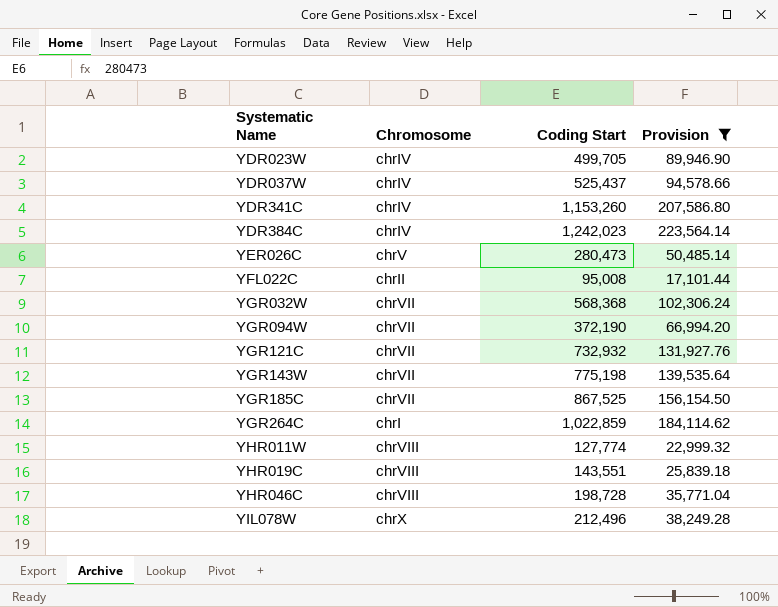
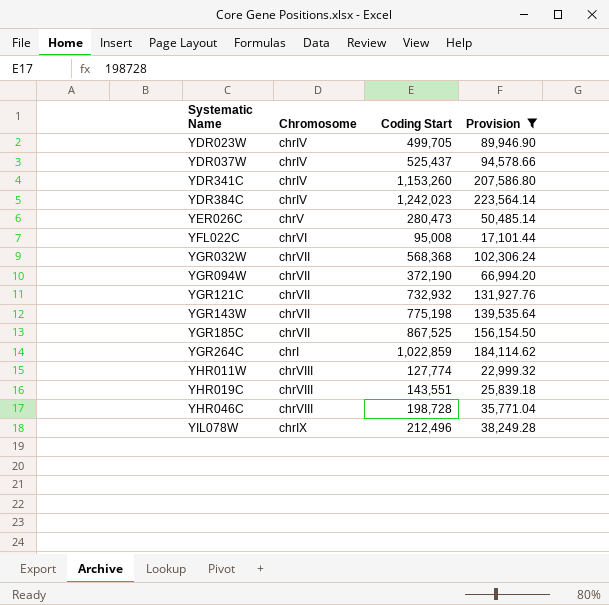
YFL022C | Chromosome: chrII -> chrVI
YIL078W | Chromosome: chrX -> chrIX

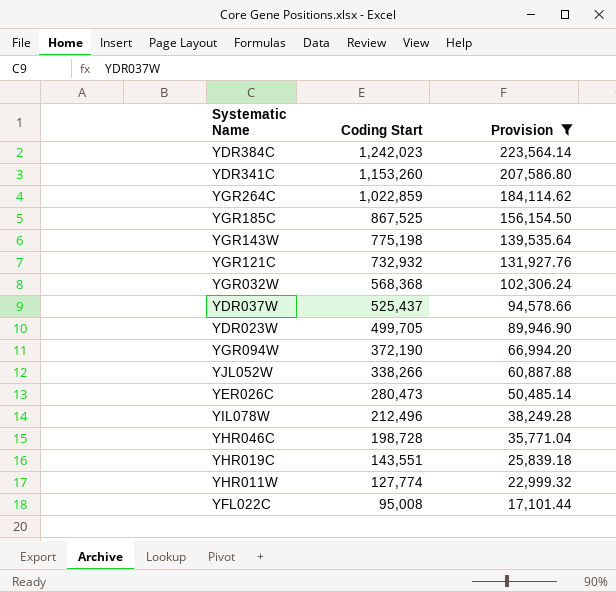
row order: Systematic Name ascending -> Coding Start descending
column Chromosome | position: 2 -> none
row YJL052W: none -> 338,266 | 60,887.88

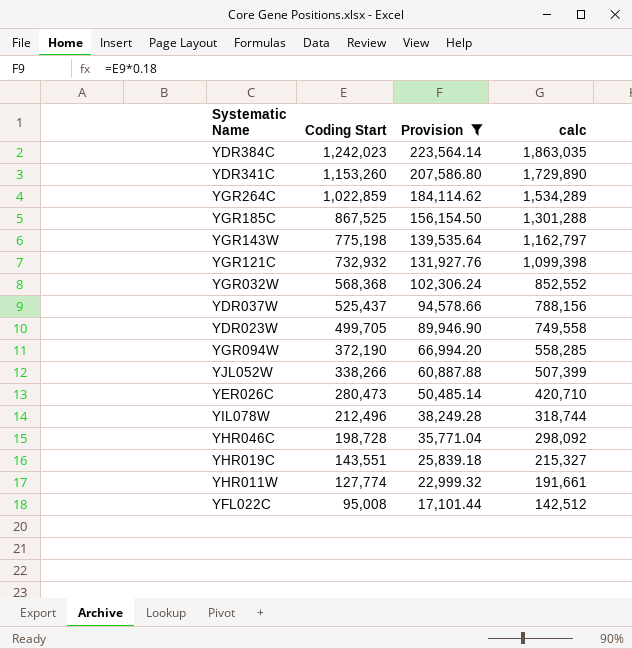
column calc | formula: none -> [Coding Start] * 1.5

